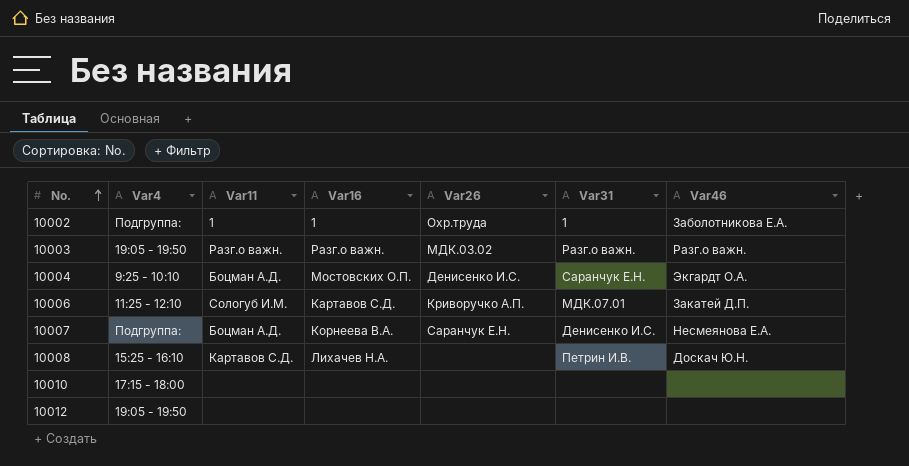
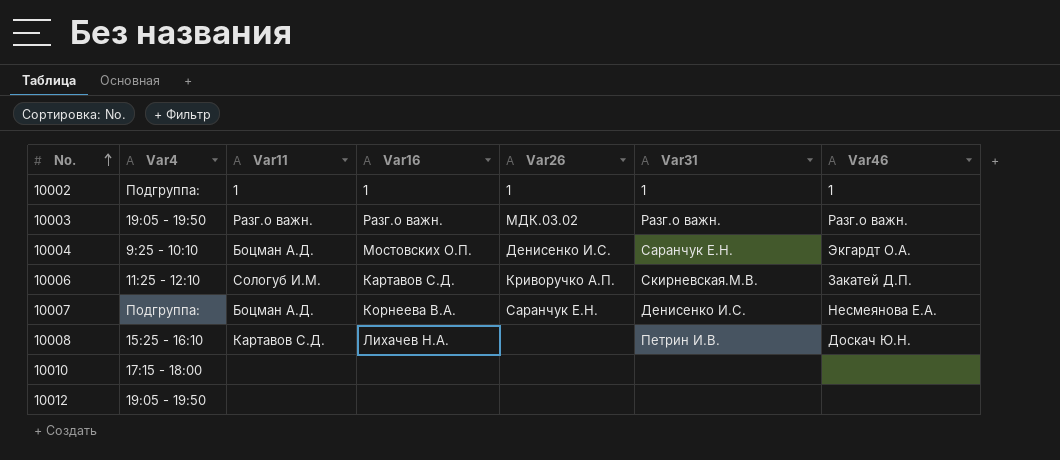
10002 | Var26: Охр.труда -> 1
10002 | Var46: Заболотникова Е.А. -> 1
10006 | Var31: МДК.07.01 -> Скирневская.М.В.

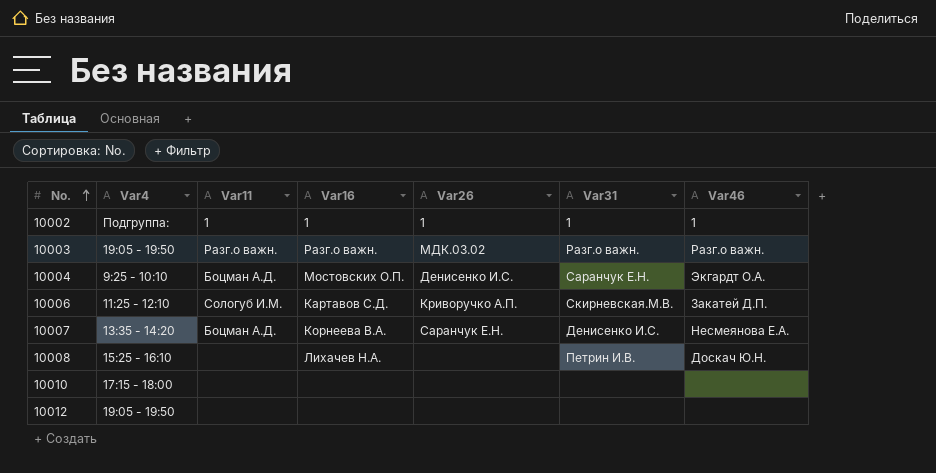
10007 | Var4: Подгруппа: -> 13:35 - 14:20
10008 | Var11: Картавов С.Д. -> none

